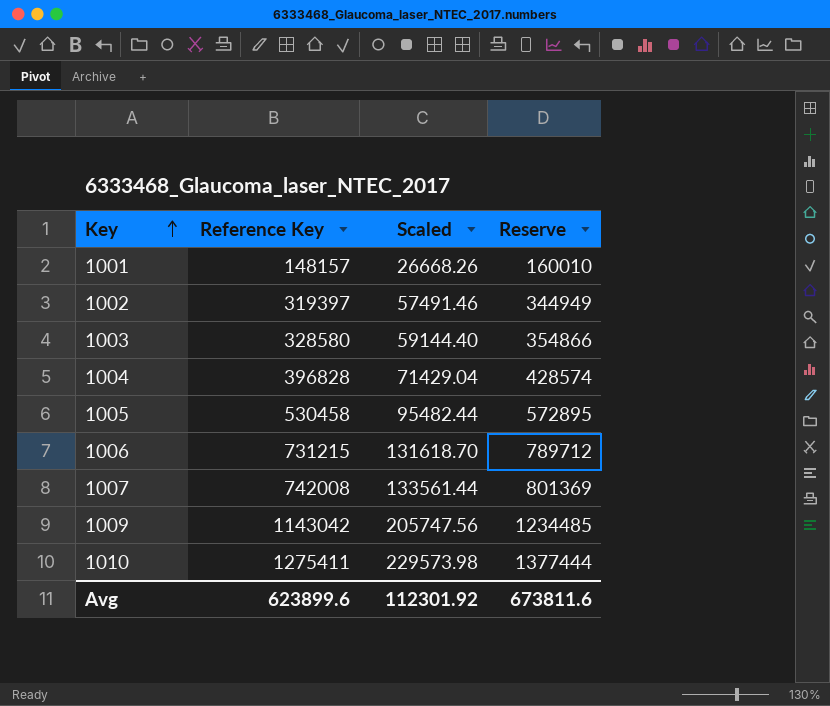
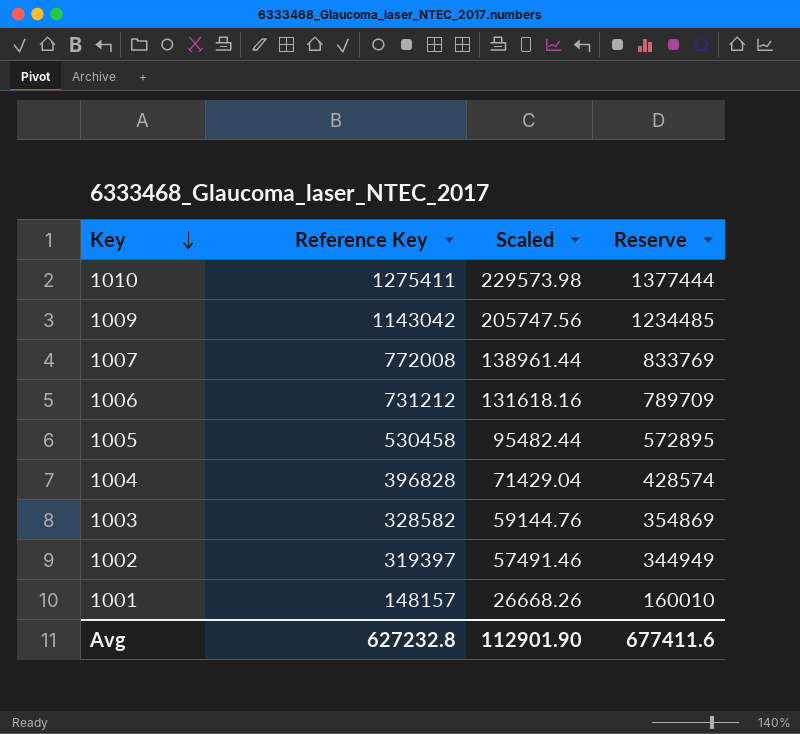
row order: Key ascending -> Key descending
1007 | Reference Key: 742008 -> 772008
1007 | Scaled: 133561.44 -> 138961.44
1007 | Reserve: 801369 -> 833769
1006 | Reference Key: 731215 -> 731212
1006 | Scaled: 131618.70 -> 131618.16
1006 | Reserve: 789712 -> 789709
1003 | Reference Key: 328580 -> 328582
1003 | Scaled: 59144.40 -> 59144.76
1003 | Reserve: 354866 -> 354869
Avg | Reference Key: 623899.6 -> 627232.8
Avg | Scaled: 112301.92 -> 112901.90
Avg | Reserve: 673811.6 -> 677411.6

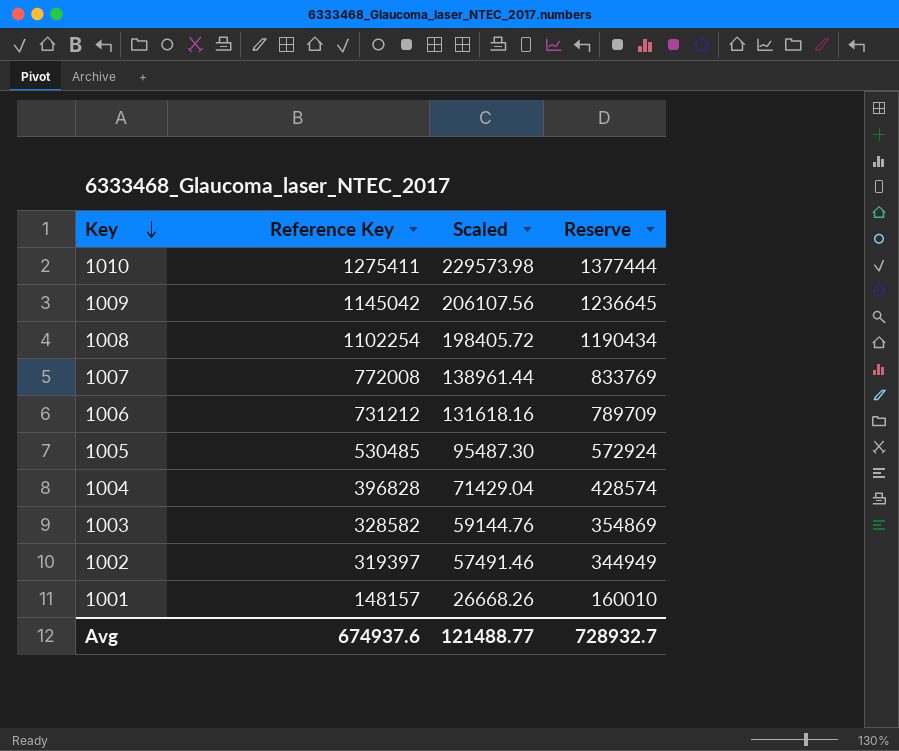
1009 | Reference Key: 1143042 -> 1145042
1009 | Scaled: 205747.56 -> 206107.56
1009 | Reserve: 1234485 -> 1236645
row 1008: none -> 1102254 | 198405.72 | 1190434
1005 | Reference Key: 530458 -> 530485
1005 | Scaled: 95482.44 -> 95487.30
1005 | Reserve: 572895 -> 572924
Avg | Reference Key: 627232.8 -> 674937.6
Avg | Scaled: 112901.90 -> 121488.77
Avg | Reserve: 677411.6 -> 728932.7

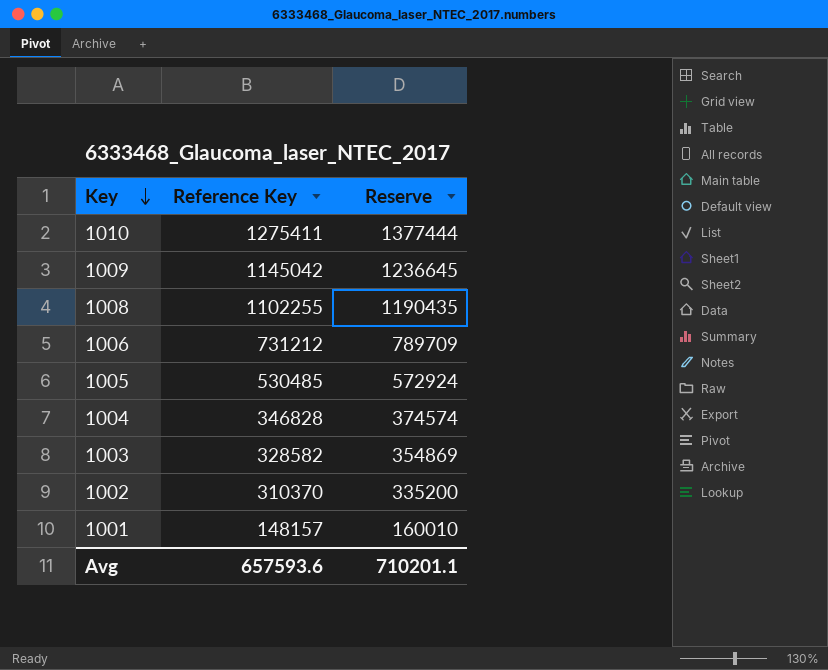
column Scaled | formula: [Reference Key] * 0.18 -> none
row 1007: 772008 | 138961.44 | 833769 -> none
1008 | Reference Key: 1102254 -> 1102255
1008 | Reserve: 1190434 -> 1190435
1004 | Reference Key: 396828 -> 346828
1004 | Reserve: 428574 -> 374574
1002 | Reference Key: 319397 -> 310370
1002 | Reserve: 344949 -> 335200
Avg | Reference Key: 674937.6 -> 657593.6
Avg | Reserve: 728932.7 -> 710201.1

